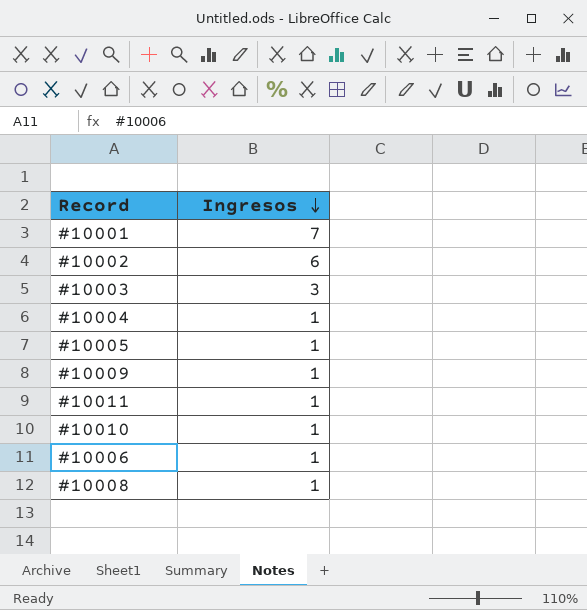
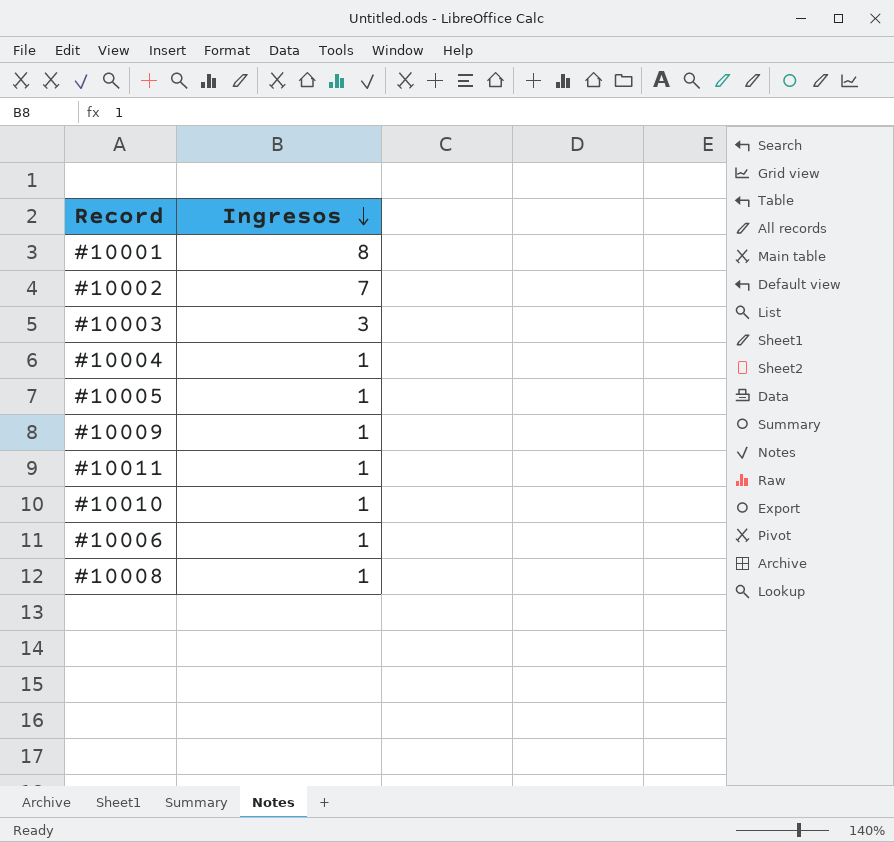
#10001 | Ingresos: 7 -> 8
#10002 | Ingresos: 6 -> 7

